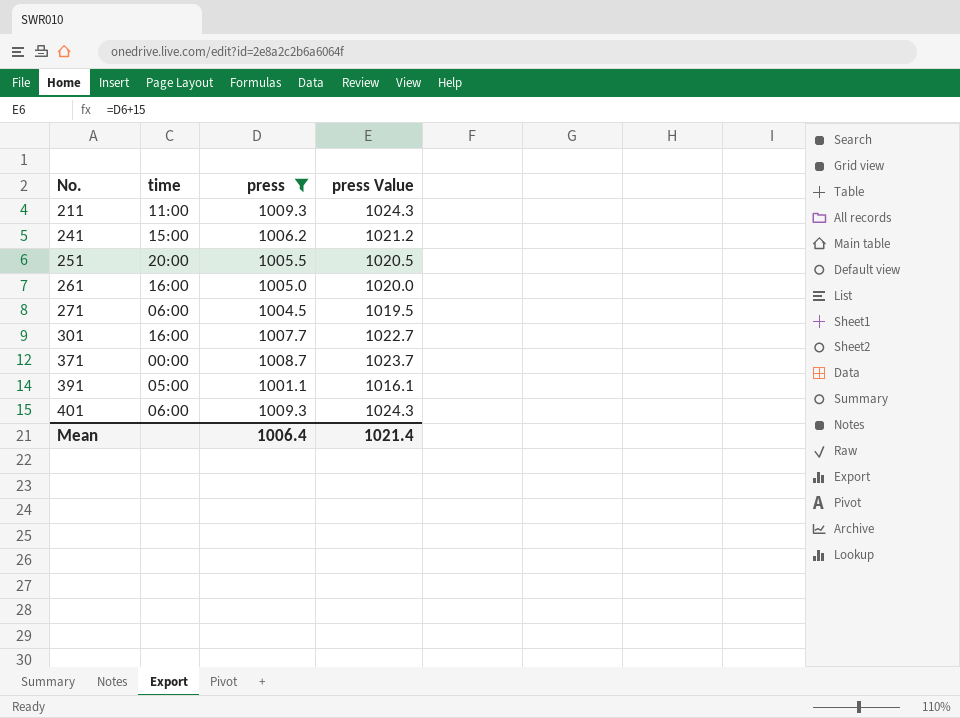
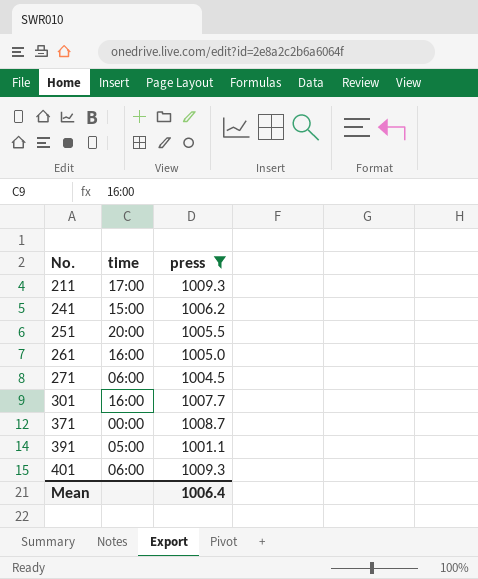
column press Value | formula: [press] + 15 -> none
211 | time: 11:00 -> 17:00

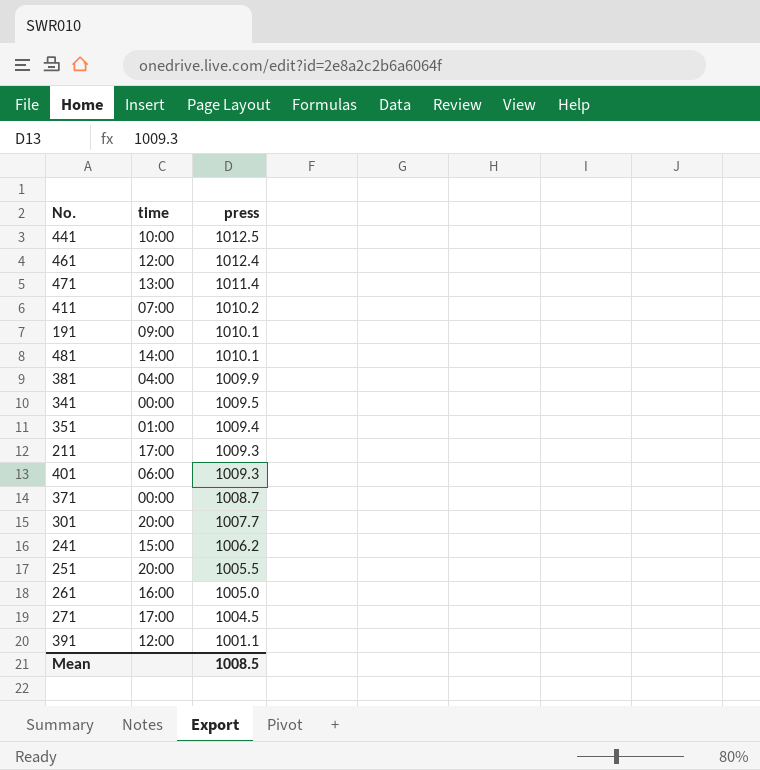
filter: press <= 1009.3 -> none
row order: No. ascending -> press descending
301 | time: 16:00 -> 20:00
271 | time: 06:00 -> 17:00
391 | time: 05:00 -> 12:00
Mean | press: 1006.4 -> 1008.5

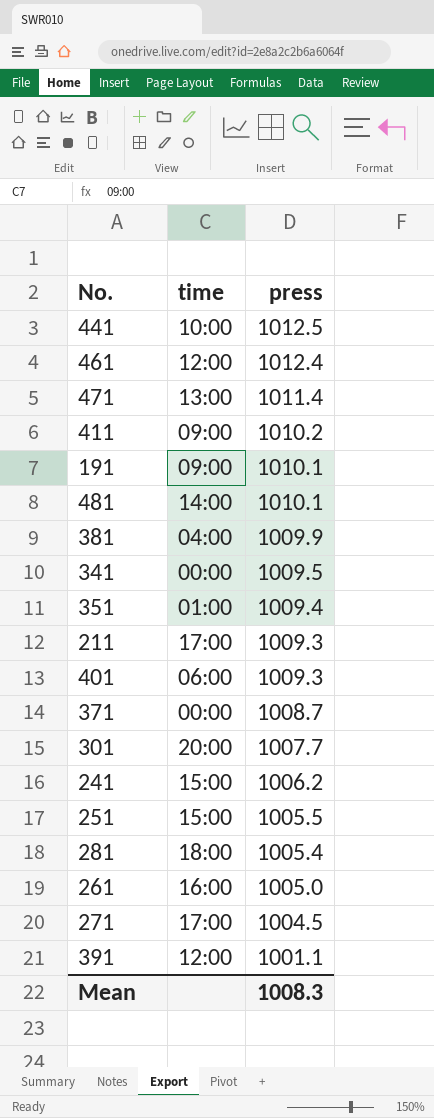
411 | time: 07:00 -> 09:00
251 | time: 20:00 -> 15:00
row 281: none -> 18:00 | 1005.4
Mean | press: 1008.5 -> 1008.3

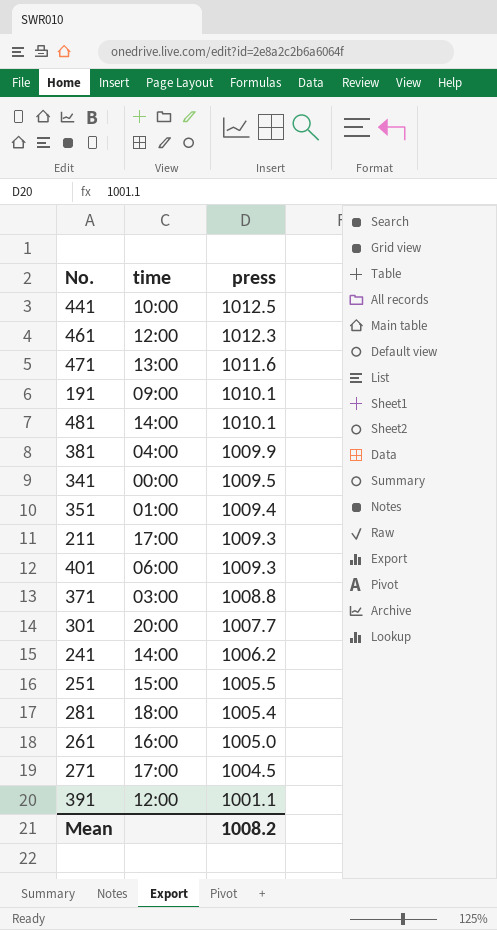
row 411: 09:00 | 1010.2 -> none
461 | press: 1012.4 -> 1012.3
471 | press: 1011.4 -> 1011.6
371 | time: 00:00 -> 03:00
371 | press: 1008.7 -> 1008.8
241 | time: 15:00 -> 14:00
Mean | press: 1008.3 -> 1008.2

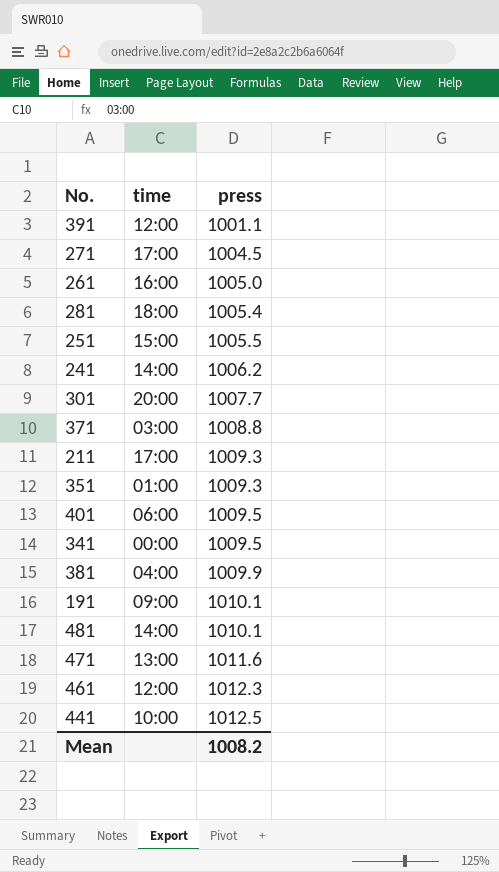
row order: press descending -> press ascending
351 | press: 1009.4 -> 1009.3
401 | press: 1009.3 -> 1009.5

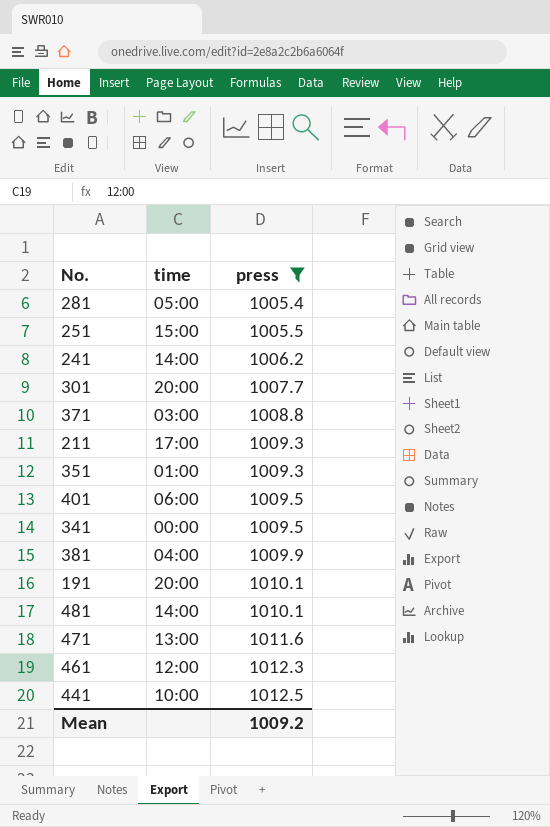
filter: none -> press >= 1005.4
281 | time: 18:00 -> 05:00
191 | time: 09:00 -> 20:00
Mean | press: 1008.2 -> 1009.2

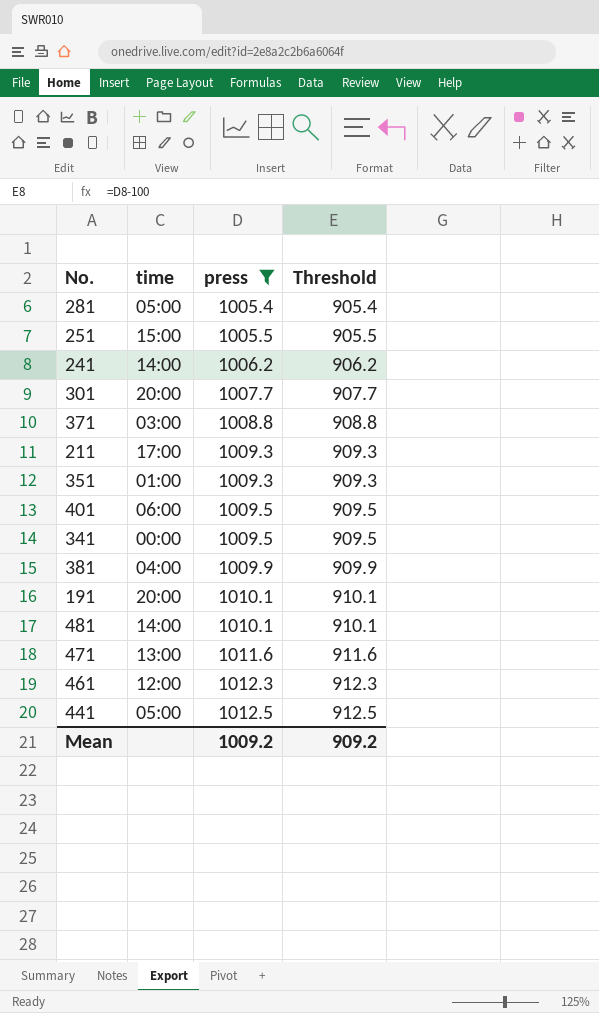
column Threshold | formula: none -> [press] - 100
441 | time: 10:00 -> 05:00

